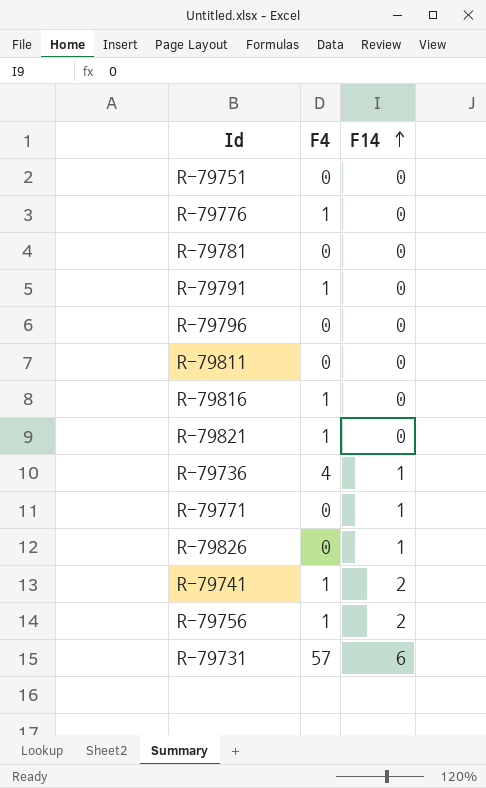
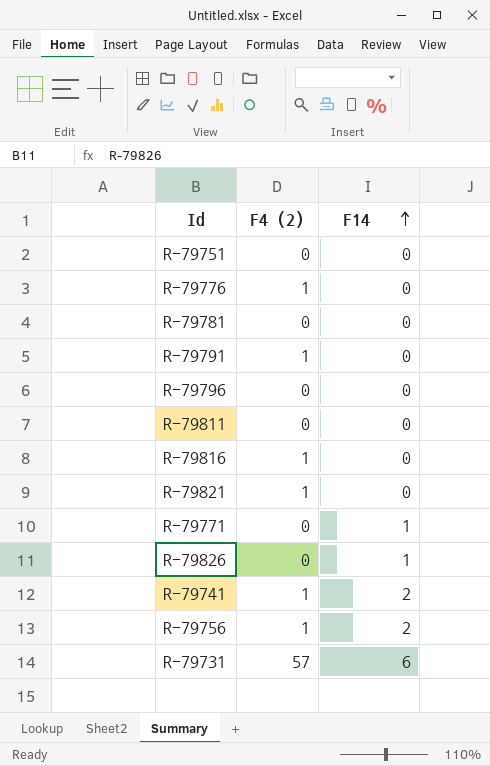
column name: F4 -> F4 (2)
row R-79736: 4 | 1 -> none

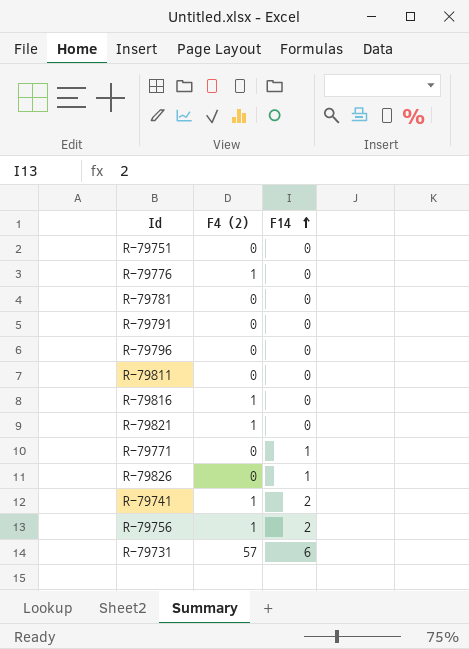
R-79791 | F4 (2): 1 -> 0

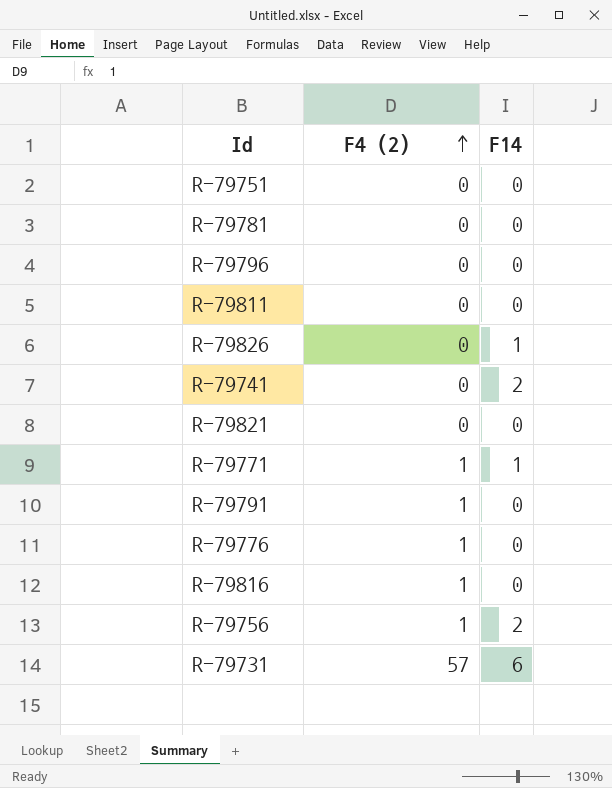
row order: F14 ascending -> F4 (2) ascending
R-79741 | F4 (2): 1 -> 0
R-79821 | F4 (2): 1 -> 0
R-79771 | F4 (2): 0 -> 1
R-79791 | F4 (2): 0 -> 1

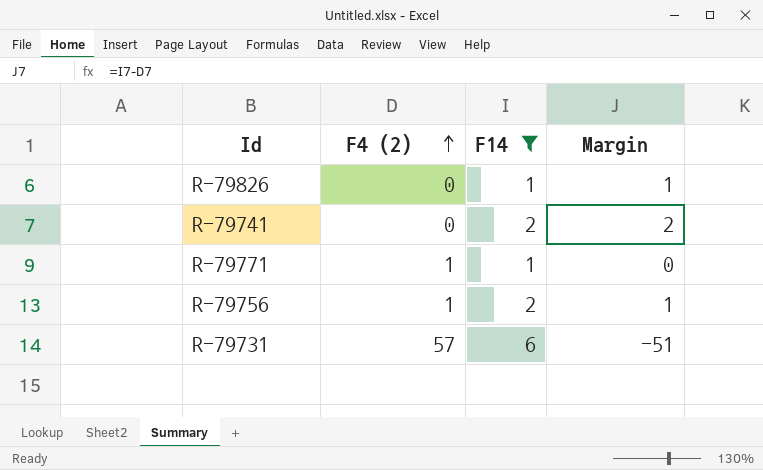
filter: none -> F14 != 0
column Margin | formula: none -> [F14] - [F4 (2)]

